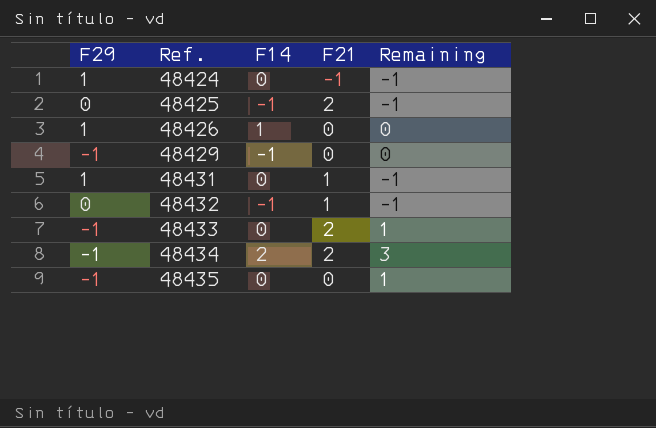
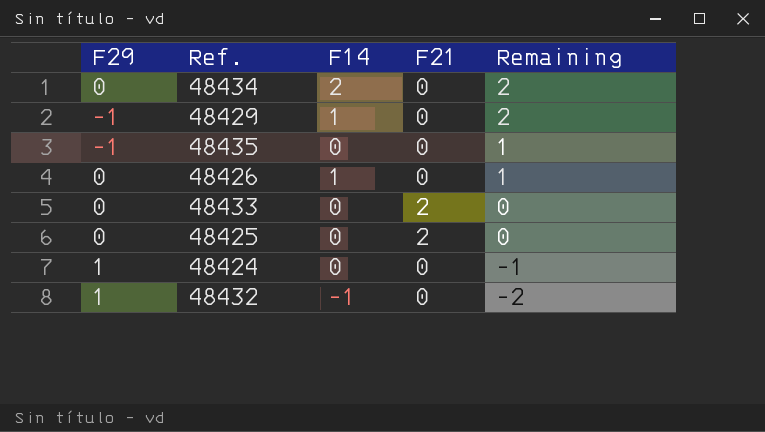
row order: Ref. ascending -> Remaining descending
row 48431: 1 | 0 | 1 | -1 -> none
48434 | F29: -1 -> 0
48434 | F21: 2 -> 0
48434 | Remaining: 3 -> 2
48429 | F14: -1 -> 1
48429 | Remaining: 0 -> 2
48426 | F29: 1 -> 0
48426 | Remaining: 0 -> 1
48433 | F29: -1 -> 0
48433 | Remaining: 1 -> 0
48425 | F14: -1 -> 0
48425 | Remaining: -1 -> 0
48424 | F21: -1 -> 0
48432 | F29: 0 -> 1
48432 | F21: 1 -> 0
48432 | Remaining: -1 -> -2

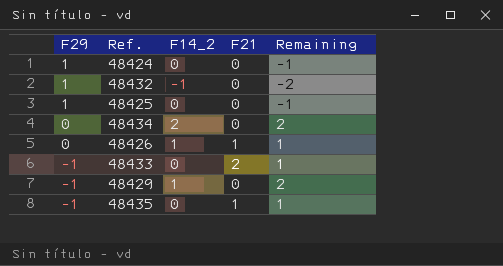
row order: Remaining descending -> F29 descending
column name: F14 -> F14_2
48425 | F29: 0 -> 1
48425 | F21: 2 -> 0
48425 | Remaining: 0 -> -1
48426 | F21: 0 -> 1
48433 | F29: 0 -> -1
48433 | Remaining: 0 -> 1
48435 | F21: 0 -> 1

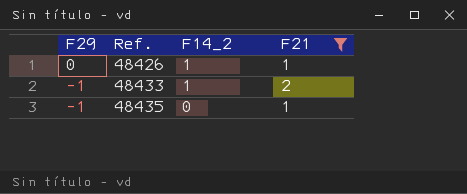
filter: none -> F21 != 0
column Remaining | formula: [F14_2] - [F29] -> none
48433 | F14_2: 0 -> 1

